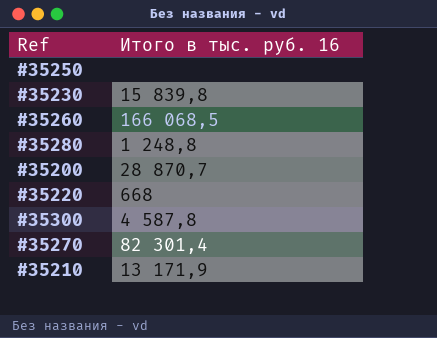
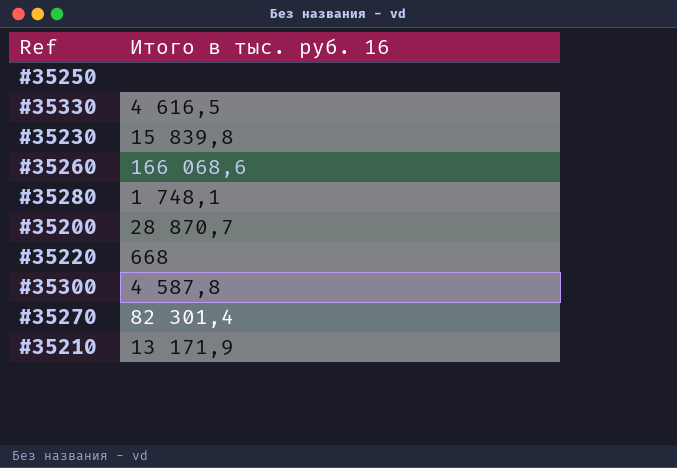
row #35330: none -> 4 616,5
#35260 | Итого в тыс. руб. 16: 166 068,5 -> 166 068,6
#35280 | Итого в тыс. руб. 16: 1 248,8 -> 1 748,1

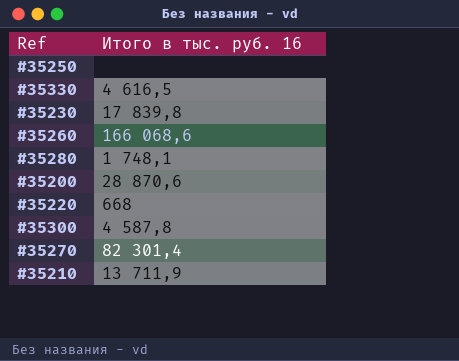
#35230 | Итого в тыс. руб. 16: 15 839,8 -> 17 839,8
#35200 | Итого в тыс. руб. 16: 28 870,7 -> 28 870,6
#35210 | Итого в тыс. руб. 16: 13 171,9 -> 13 711,9

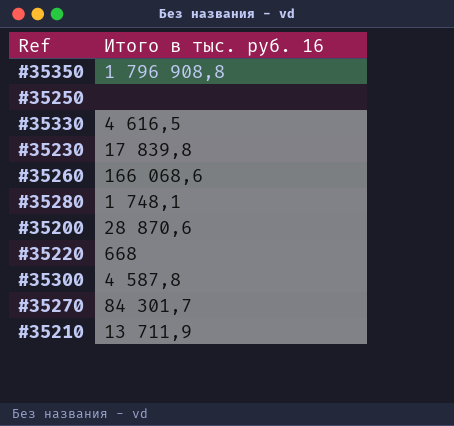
row #35350: none -> 1 796 908,8
#35270 | Итого в тыс. руб. 16: 82 301,4 -> 84 301,7

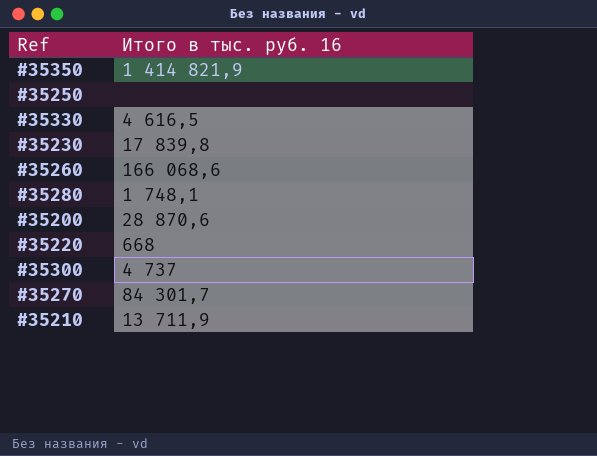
#35350 | Итого в тыс. руб. 16: 1 796 908,8 -> 1 414 821,9
#35300 | Итого в тыс. руб. 16: 4 587,8 -> 4 737

